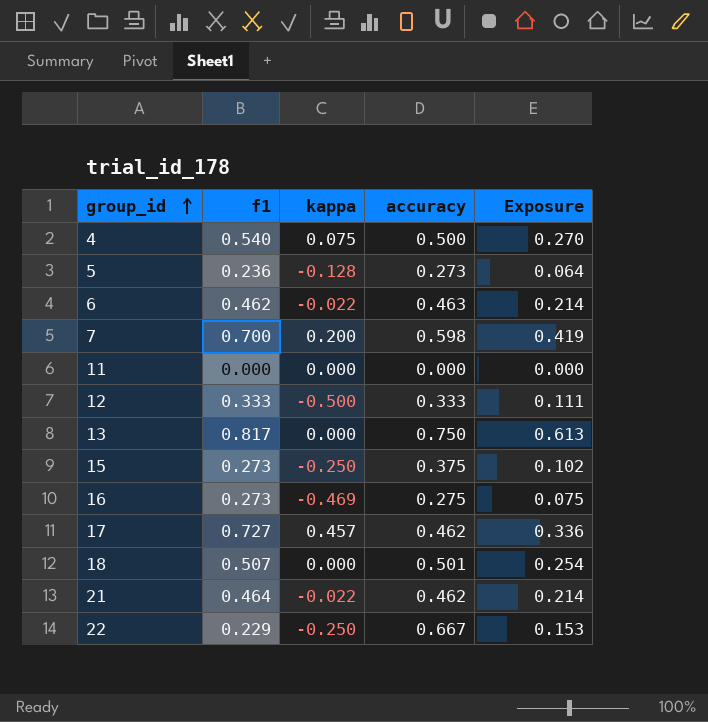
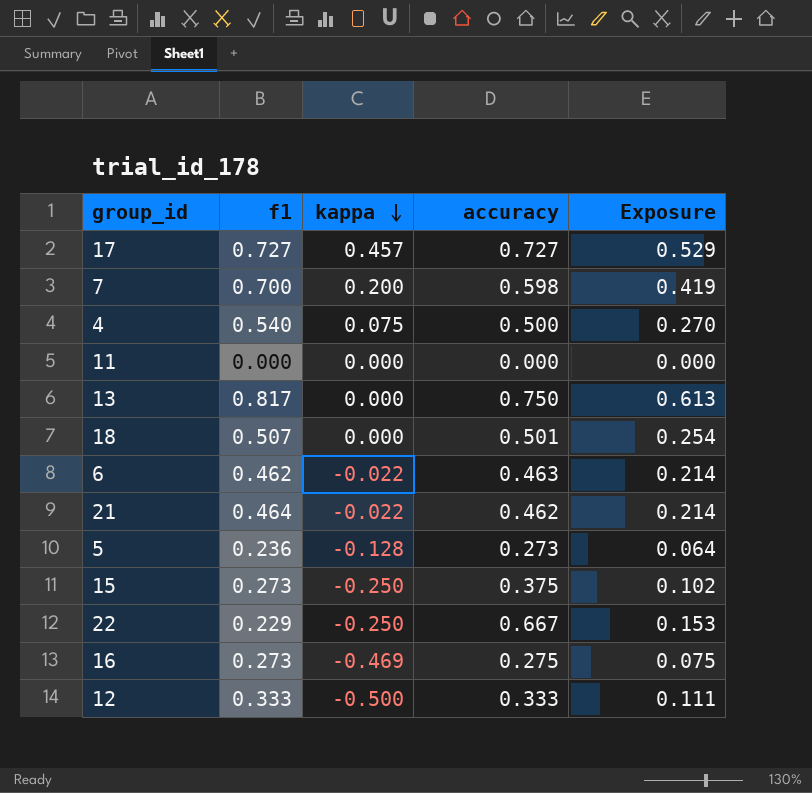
row order: group_id ascending -> kappa descending
17 | accuracy: 0.462 -> 0.727
17 | Exposure: 0.336 -> 0.529

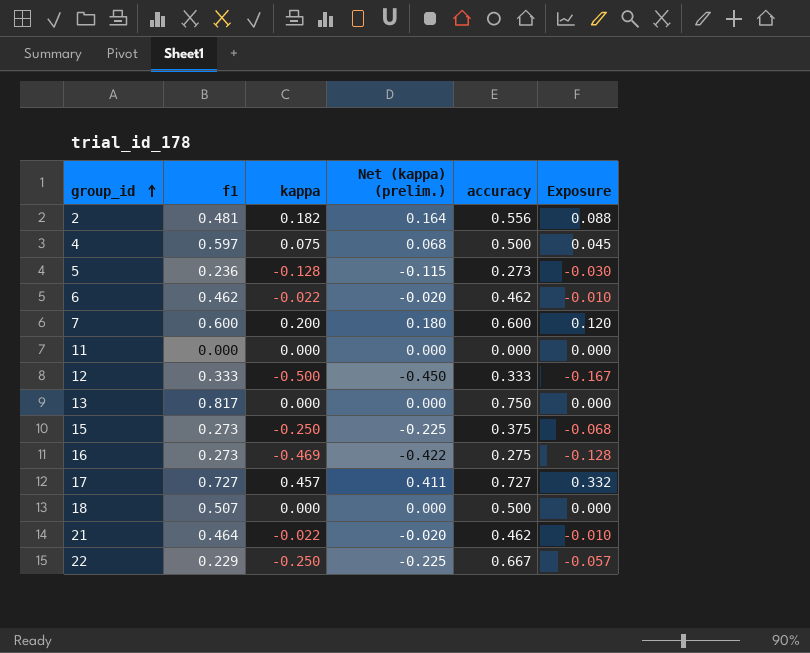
row order: kappa descending -> group_id ascending
column Net (kappa) (prelim.) | formula: none -> [kappa] * 0.9
column Exposure | formula: [f1] * [accuracy] -> [f1] * [kappa]
row 2: none -> 0.481 | 0.182 | 0.164 | 0.556 | 0.088
4 | f1: 0.540 -> 0.597
6 | accuracy: 0.463 -> 0.462
7 | f1: 0.700 -> 0.600
7 | accuracy: 0.598 -> 0.600
18 | accuracy: 0.501 -> 0.500

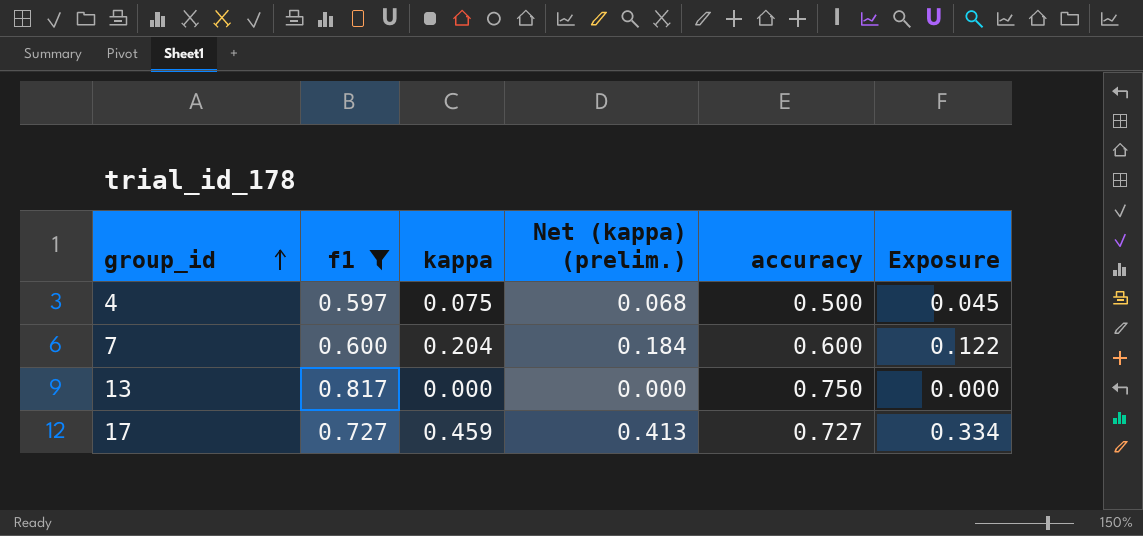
filter: none -> f1 >= 0.597
7 | kappa: 0.200 -> 0.204
7 | Net (kappa) (prelim.): 0.180 -> 0.184
7 | Exposure: 0.120 -> 0.122
17 | kappa: 0.457 -> 0.459
17 | Net (kappa) (prelim.): 0.411 -> 0.413
17 | Exposure: 0.332 -> 0.334

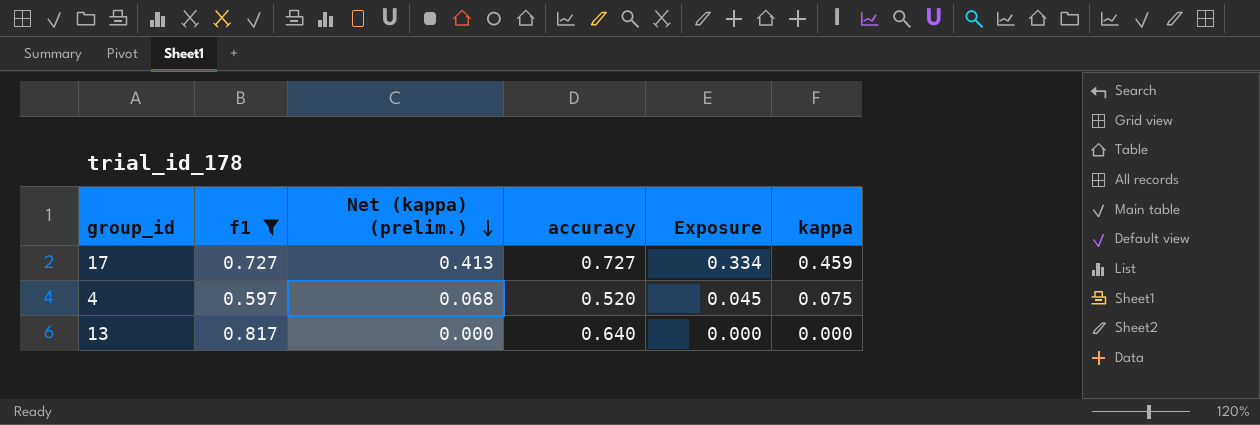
row order: group_id ascending -> Net (kappa) (prelim.) descending
column kappa | position: 3 -> 6
row 7: 0.600 | 0.204 | 0.184 | 0.600 | 0.122 -> none
4 | accuracy: 0.500 -> 0.520
13 | accuracy: 0.750 -> 0.640

